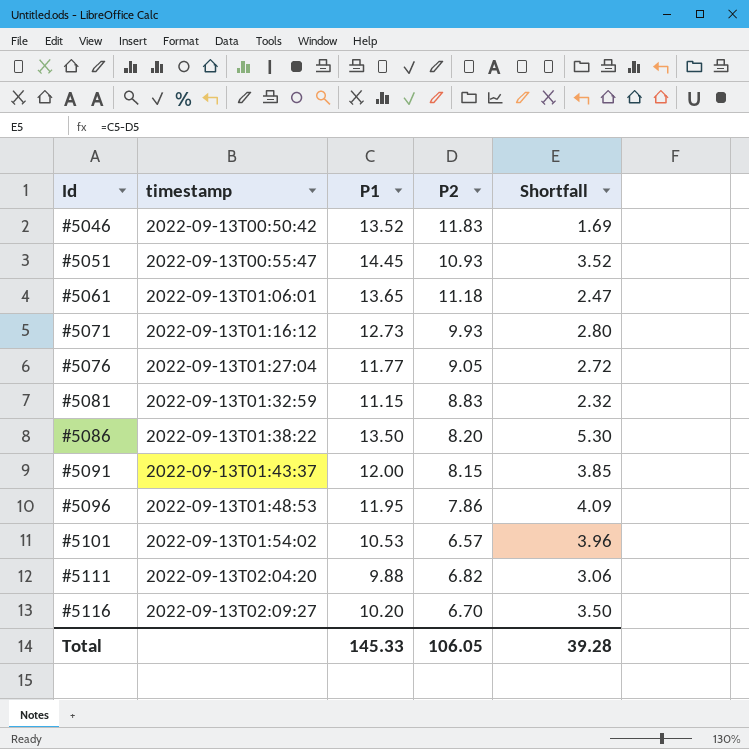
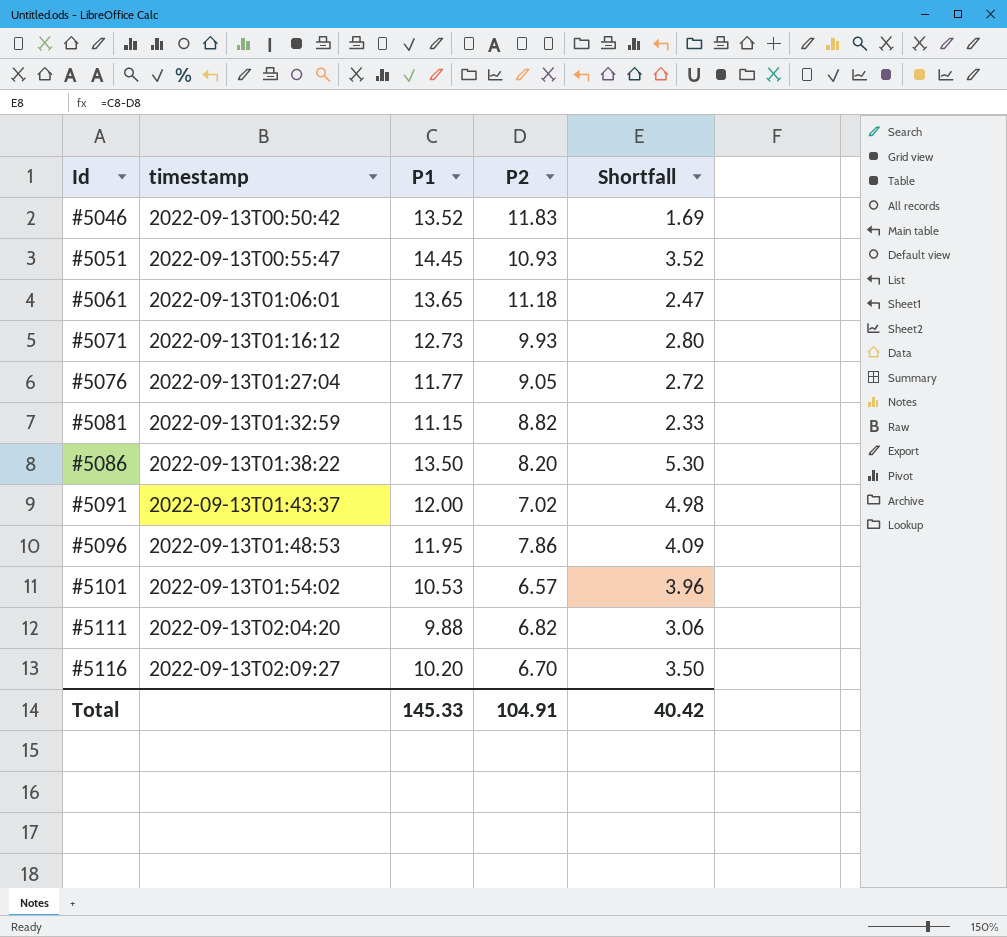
#5081 | P2: 8.83 -> 8.82
#5081 | Shortfall: 2.32 -> 2.33
#5091 | P2: 8.15 -> 7.02
#5091 | Shortfall: 3.85 -> 4.98
Total | P2: 106.05 -> 104.91
Total | Shortfall: 39.28 -> 40.42

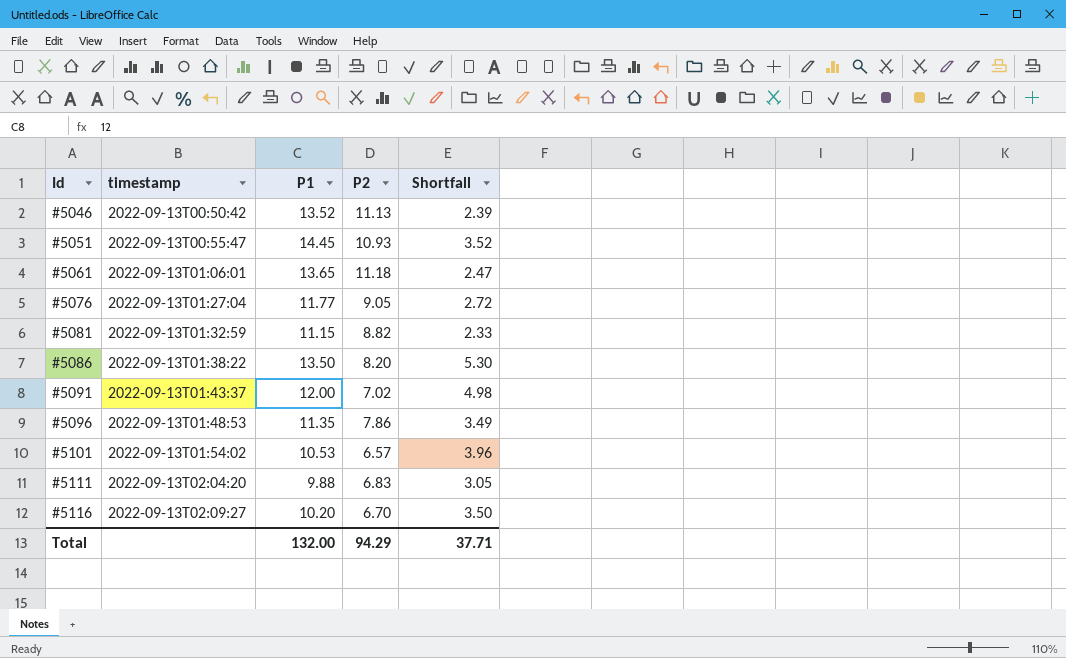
row #5071: 2022-09-13T01:16:12 | 12.73 | 9.93 | 2.80 -> none
#5046 | P2: 11.83 -> 11.13
#5046 | Shortfall: 1.69 -> 2.39
#5096 | P1: 11.95 -> 11.35
#5096 | Shortfall: 4.09 -> 3.49
#5111 | P2: 6.82 -> 6.83
#5111 | Shortfall: 3.06 -> 3.05
Total | P1: 145.33 -> 132.00
Total | P2: 104.91 -> 94.29
Total | Shortfall: 40.42 -> 37.71

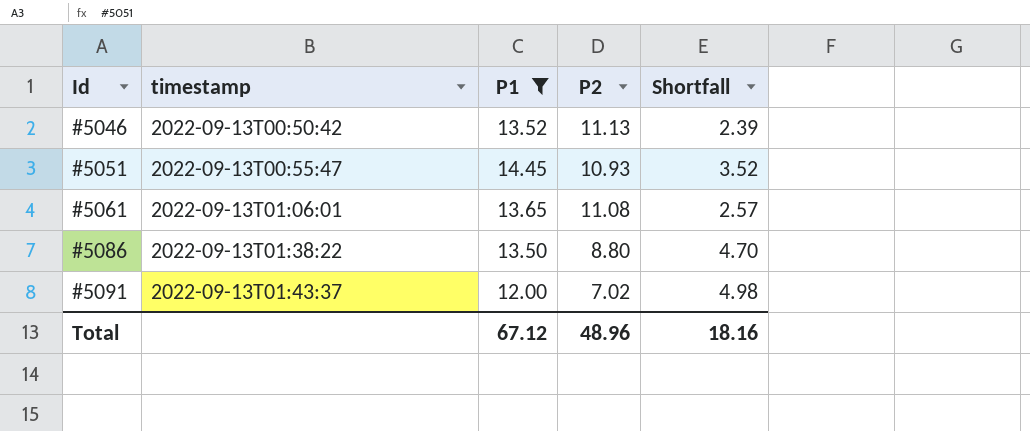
filter: none -> P1 >= 12.00
#5061 | P2: 11.18 -> 11.08
#5061 | Shortfall: 2.47 -> 2.57
#5086 | P2: 8.20 -> 8.80
#5086 | Shortfall: 5.30 -> 4.70
Total | P1: 132.00 -> 67.12
Total | P2: 94.29 -> 48.96
Total | Shortfall: 37.71 -> 18.16

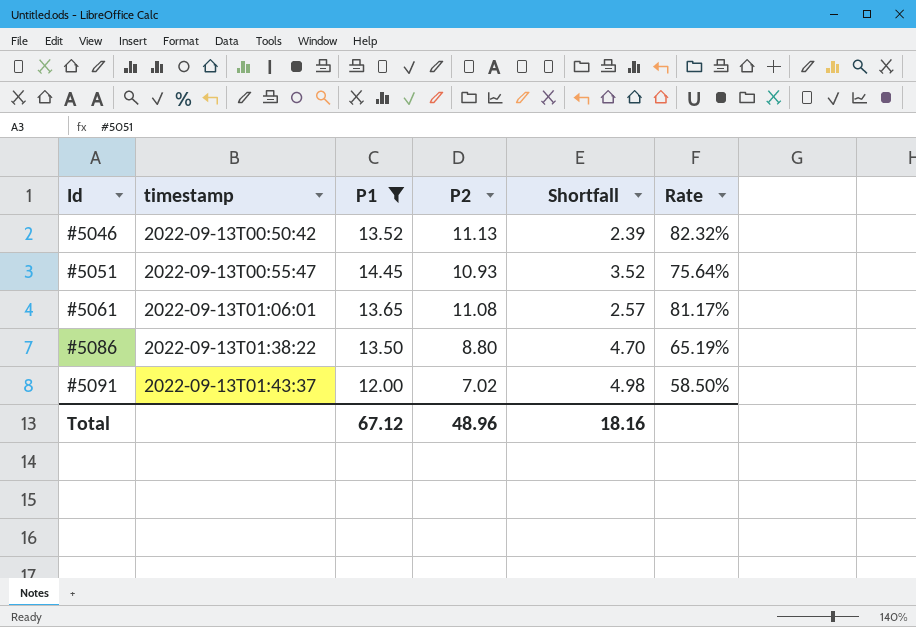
column Rate | formula: none -> [P2] / [P1]

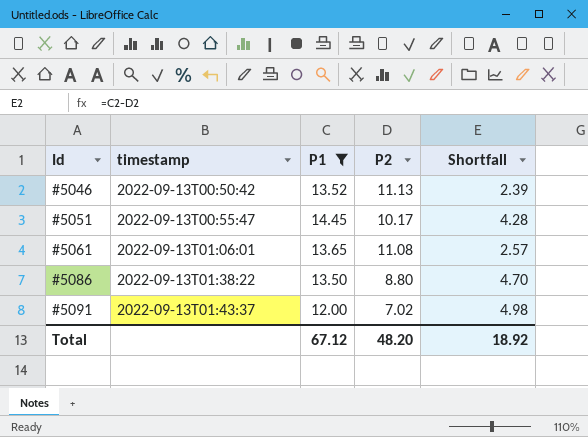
column Rate | formula: [P2] / [P1] -> none
#5051 | P2: 10.93 -> 10.17
#5051 | Shortfall: 3.52 -> 4.28
Total | P2: 48.96 -> 48.20
Total | Shortfall: 18.16 -> 18.92

